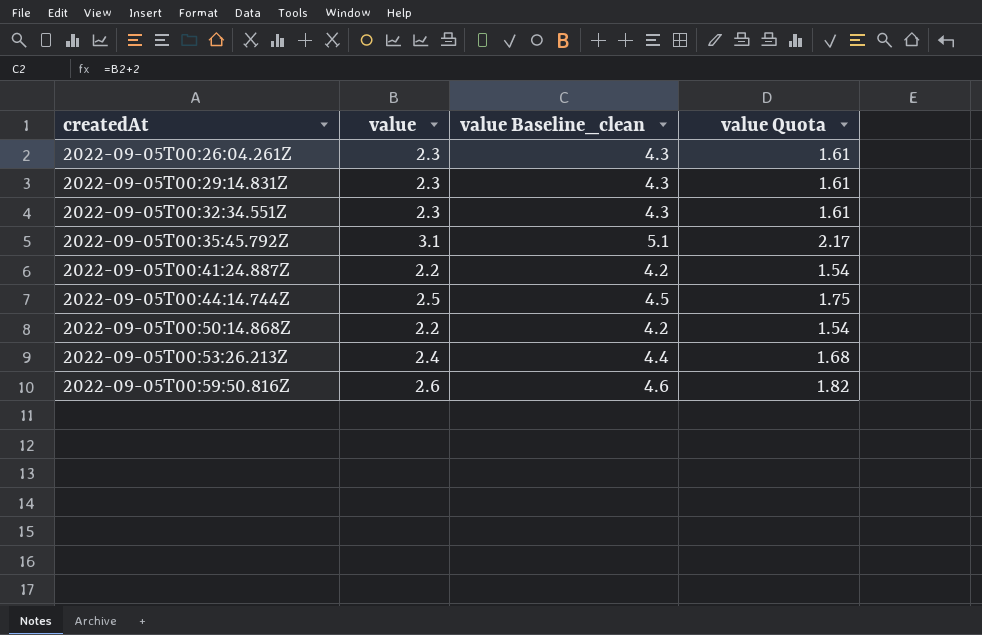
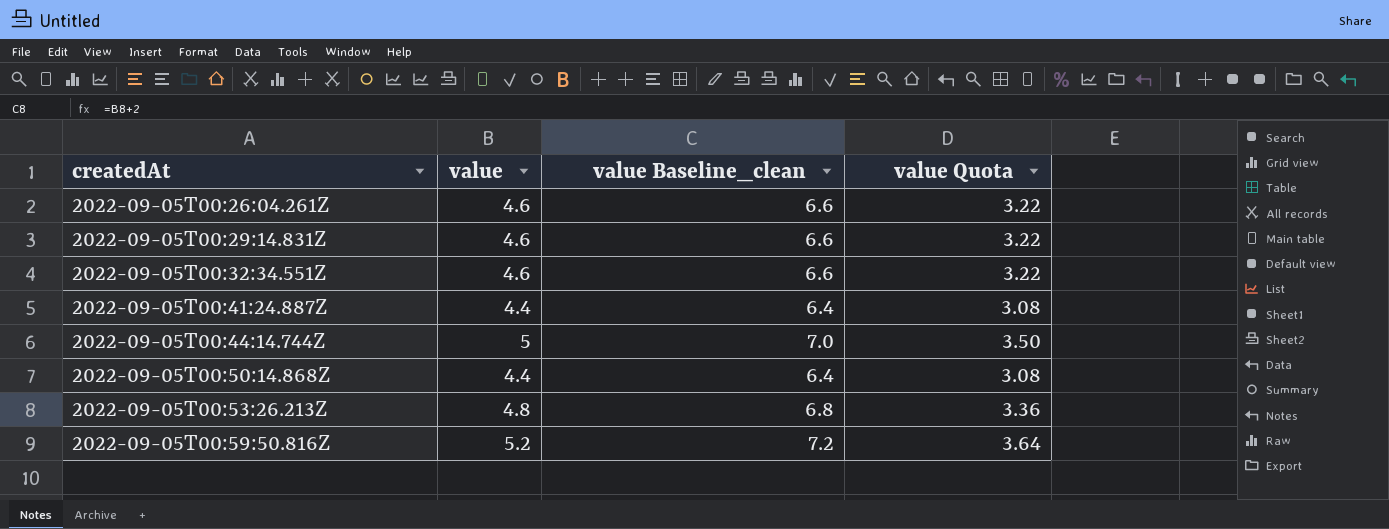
row 2022-09-05T00:35:45.792Z: 3.1 | 5.1 | 2.17 -> none
2022-09-05T00:26:04.261Z | value: 2.3 -> 4.6
2022-09-05T00:26:04.261Z | value Baseline_clean: 4.3 -> 6.6
2022-09-05T00:26:04.261Z | value Quota: 1.61 -> 3.22
2022-09-05T00:29:14.831Z | value: 2.3 -> 4.6
2022-09-05T00:29:14.831Z | value Baseline_clean: 4.3 -> 6.6
2022-09-05T00:29:14.831Z | value Quota: 1.61 -> 3.22
2022-09-05T00:32:34.551Z | value: 2.3 -> 4.6
2022-09-05T00:32:34.551Z | value Baseline_clean: 4.3 -> 6.6
2022-09-05T00:32:34.551Z | value Quota: 1.61 -> 3.22
2022-09-05T00:41:24.887Z | value: 2.2 -> 4.4
2022-09-05T00:41:24.887Z | value Baseline_clean: 4.2 -> 6.4
2022-09-05T00:41:24.887Z | value Quota: 1.54 -> 3.08
2022-09-05T00:44:14.744Z | value: 2.5 -> 5
2022-09-05T00:44:14.744Z | value Baseline_clean: 4.5 -> 7.0
2022-09-05T00:44:14.744Z | value Quota: 1.75 -> 3.50
2022-09-05T00:50:14.868Z | value: 2.2 -> 4.4
2022-09-05T00:50:14.868Z | value Baseline_clean: 4.2 -> 6.4
2022-09-05T00:50:14.868Z | value Quota: 1.54 -> 3.08
2022-09-05T00:53:26.213Z | value: 2.4 -> 4.8
2022-09-05T00:53:26.213Z | value Baseline_clean: 4.4 -> 6.8
2022-09-05T00:53:26.213Z | value Quota: 1.68 -> 3.36
2022-09-05T00:59:50.816Z | value: 2.6 -> 5.2
2022-09-05T00:59:50.816Z | value Baseline_clean: 4.6 -> 7.2
2022-09-05T00:59:50.816Z | value Quota: 1.82 -> 3.64

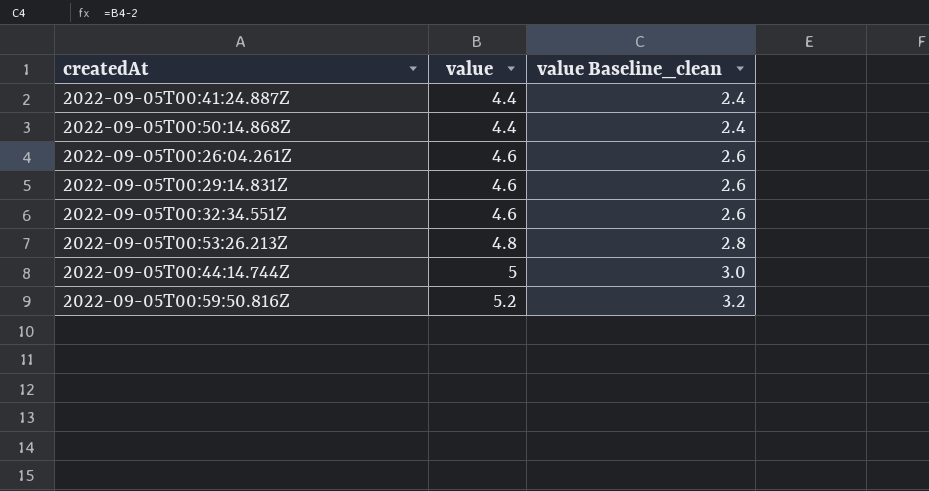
row order: createdAt ascending -> value ascending
column value Quota | formula: [value] * 0.7 -> none
column value Baseline_clean | formula: [value] + 2 -> [value] - 2

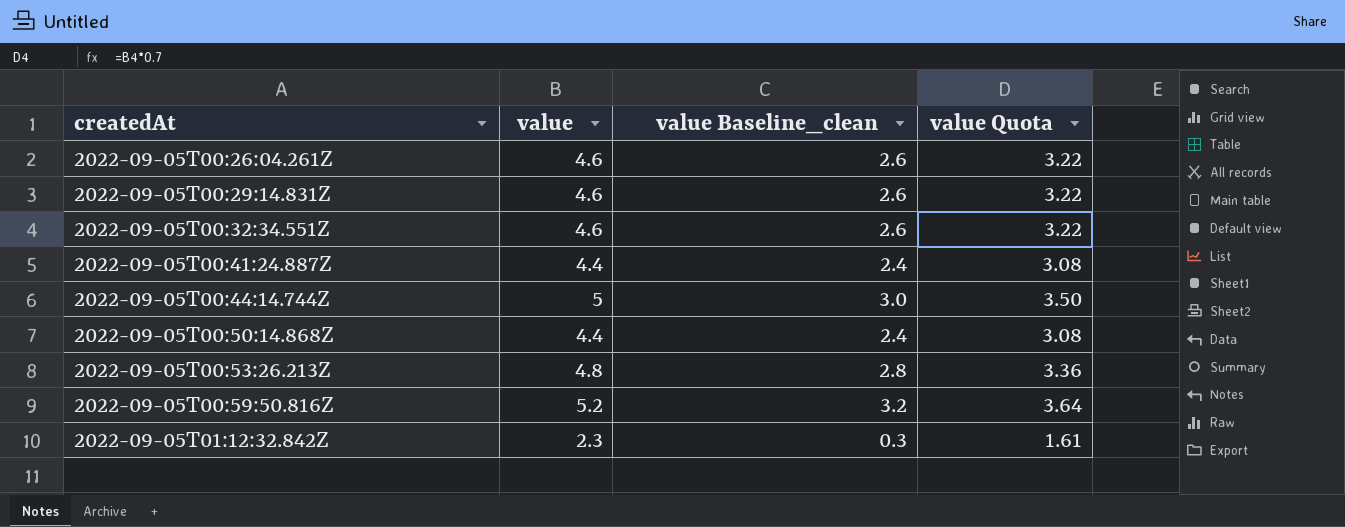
row order: value ascending -> createdAt ascending
column value Quota | formula: none -> [value] * 0.7
row 2022-09-05T01:12:32.842Z: none -> 2.3 | 0.3 | 1.61

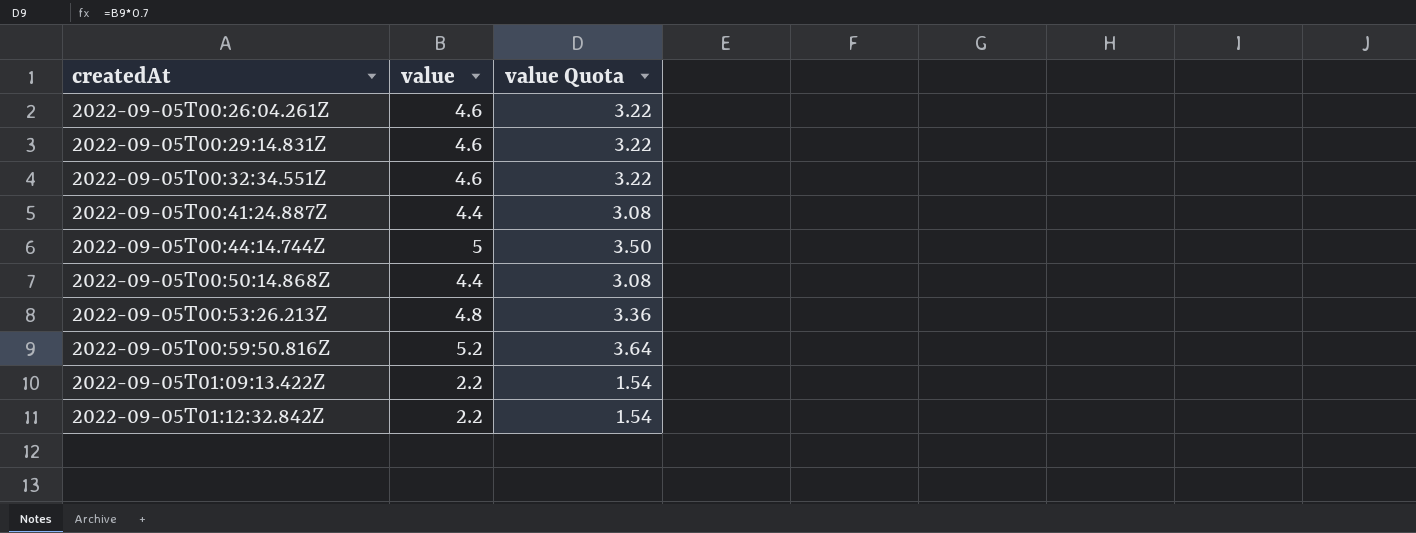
column value Baseline_clean | formula: [value] - 2 -> none
row 2022-09-05T01:09:13.422Z: none -> 2.2 | 1.54
2022-09-05T01:12:32.842Z | value: 2.3 -> 2.2
2022-09-05T01:12:32.842Z | value Quota: 1.61 -> 1.54

